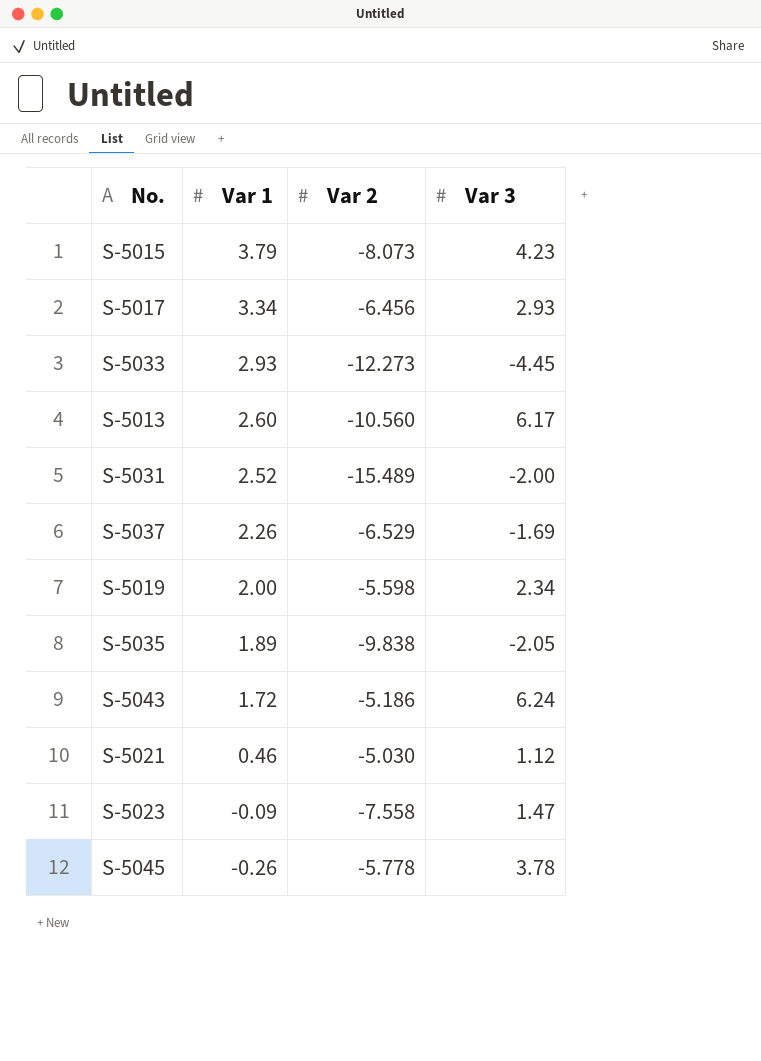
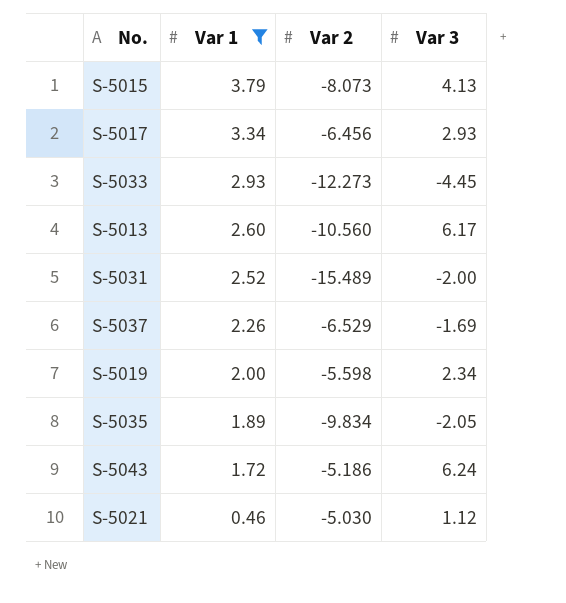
filter: none -> Var 1 >= 0.46
S-5015 | Var 3: 4.23 -> 4.13
S-5035 | Var 2: -9.838 -> -9.834

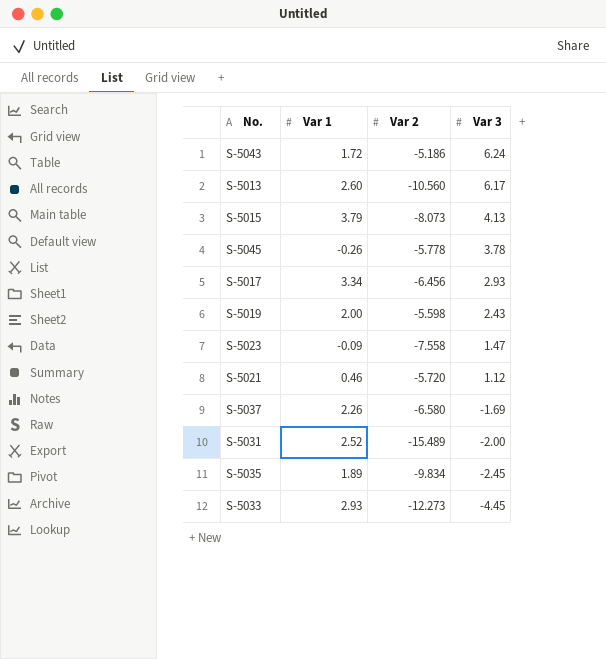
filter: Var 1 >= 0.46 -> none
row order: Var 1 descending -> Var 3 descending
S-5019 | Var 3: 2.34 -> 2.43
S-5021 | Var 2: -5.030 -> -5.720
S-5037 | Var 2: -6.529 -> -6.580
S-5035 | Var 3: -2.05 -> -2.45

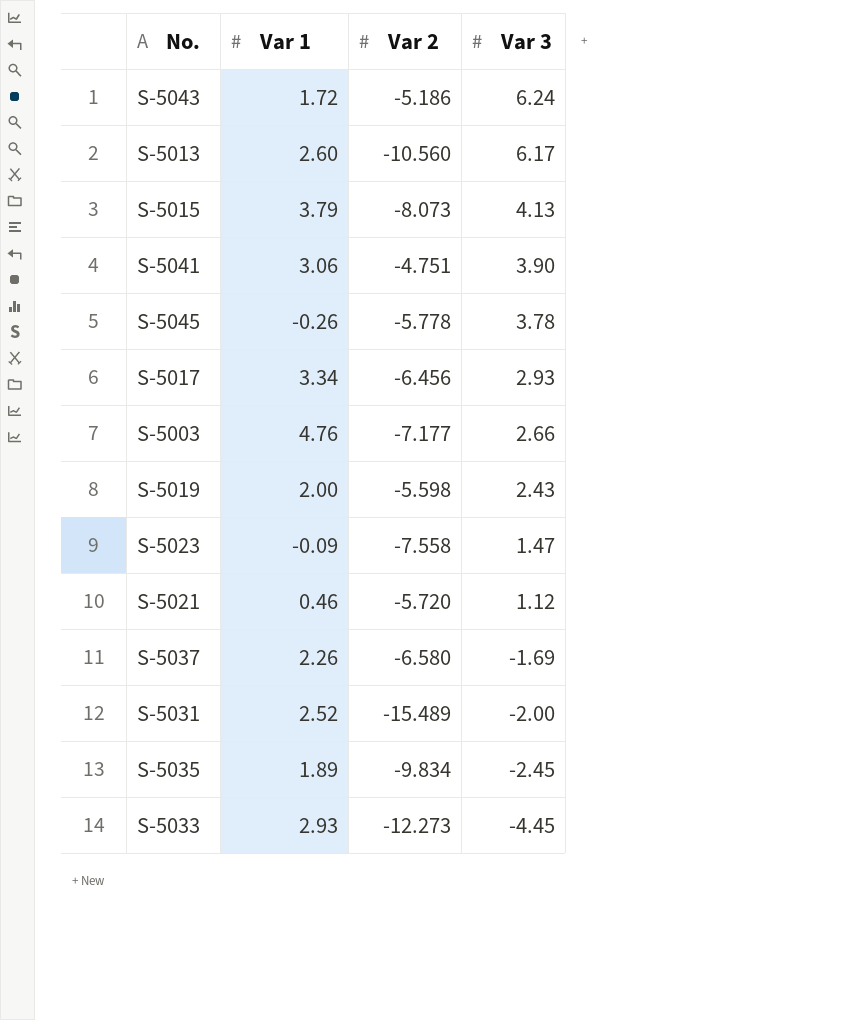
row S-5041: none -> 3.06 | -4.751 | 3.90
row S-5003: none -> 4.76 | -7.177 | 2.66

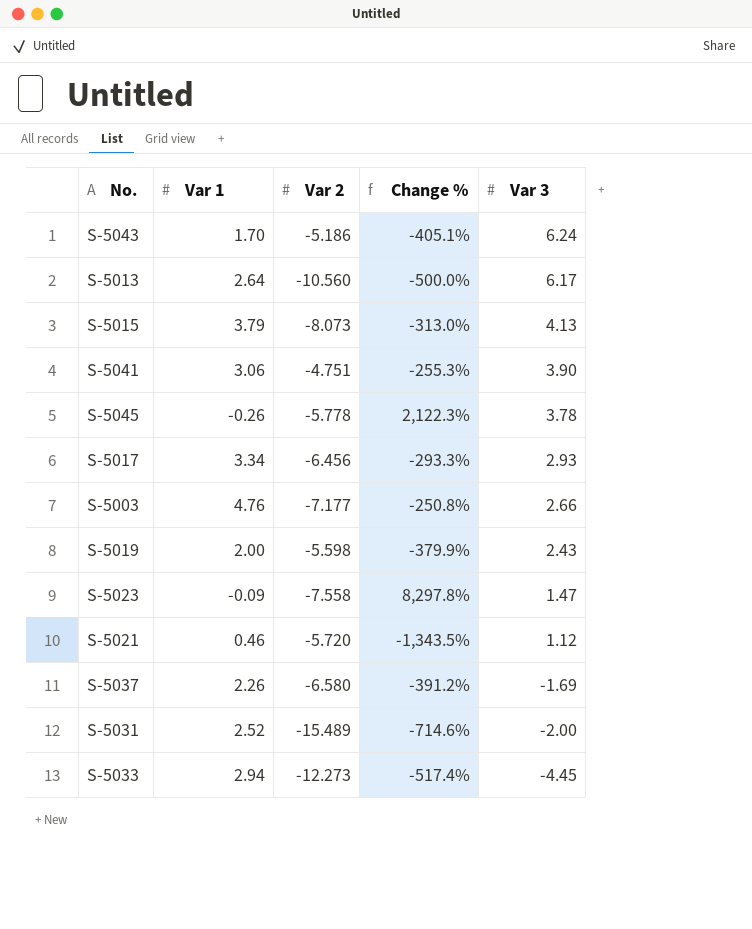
column Change % | formula: none -> ([Var 2] - [Var 1]) / [Var 1]
row S-5035: 1.89 | -9.834 | -2.45 -> none
S-5043 | Var 1: 1.72 -> 1.70
S-5013 | Var 1: 2.60 -> 2.64
S-5033 | Var 1: 2.93 -> 2.94

